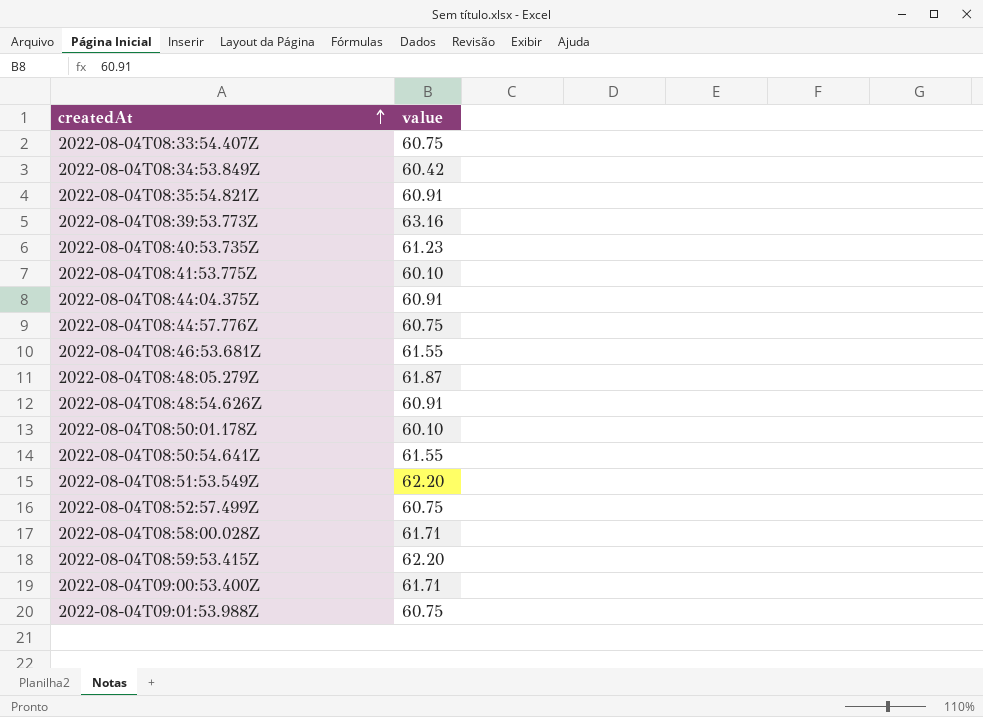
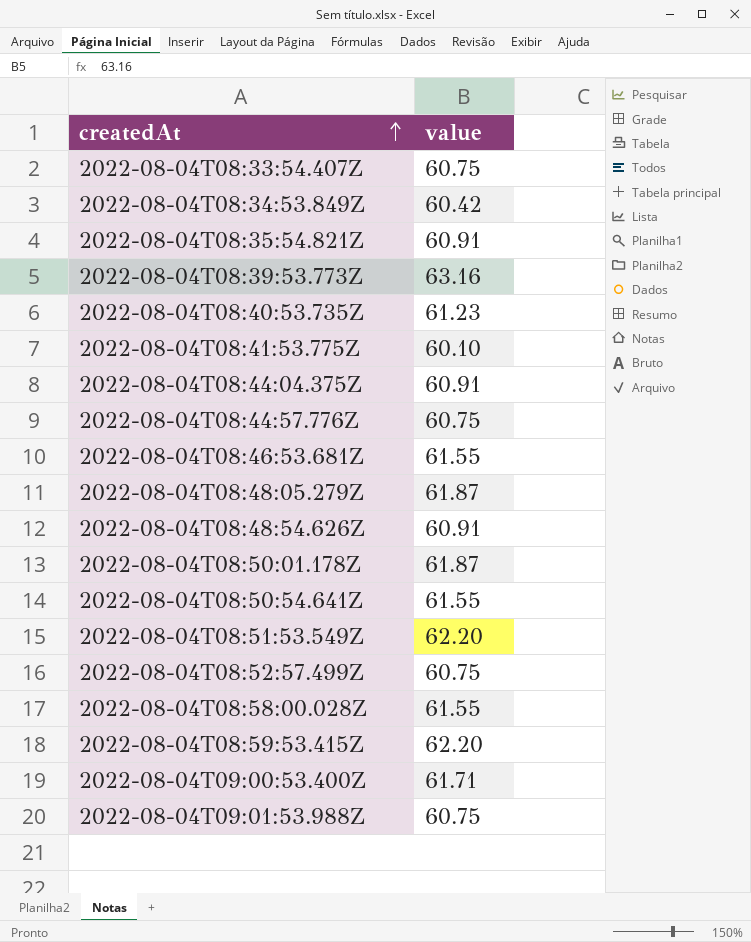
2022-08-04T08:50:01.178Z | value: 60.10 -> 61.87
2022-08-04T08:58:00.028Z | value: 61.71 -> 61.55

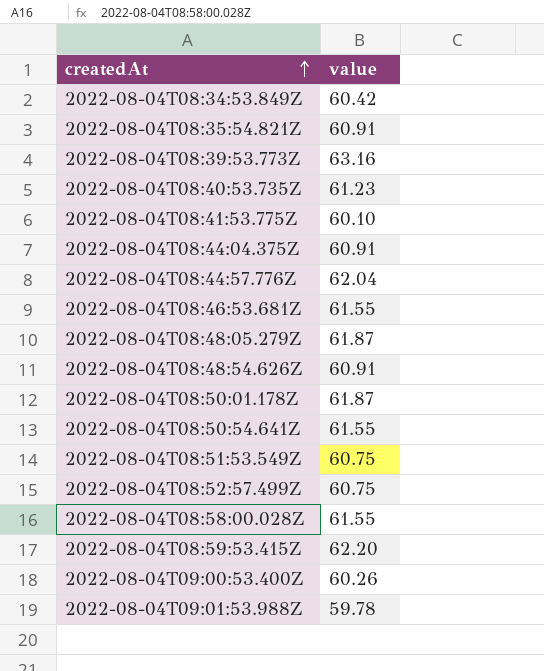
row 2022-08-04T08:33:54.407Z: 60.75 -> none
2022-08-04T08:44:57.776Z | value: 60.75 -> 62.04
2022-08-04T08:51:53.549Z | value: 62.20 -> 60.75
2022-08-04T09:00:53.400Z | value: 61.71 -> 60.26
2022-08-04T09:01:53.988Z | value: 60.75 -> 59.78

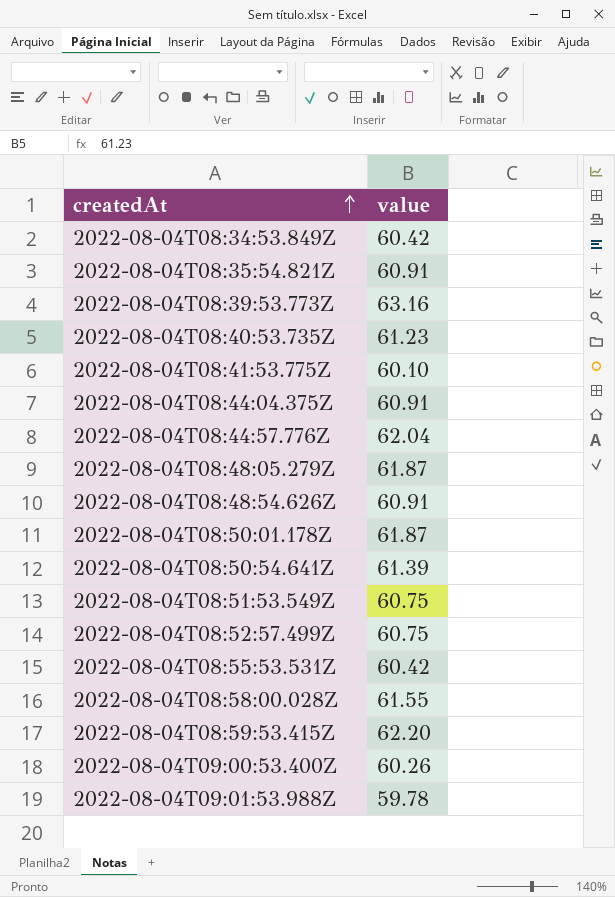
row 2022-08-04T08:46:53.681Z: 61.55 -> none
2022-08-04T08:50:54.641Z | value: 61.55 -> 61.39
row 2022-08-04T08:55:53.531Z: none -> 60.42

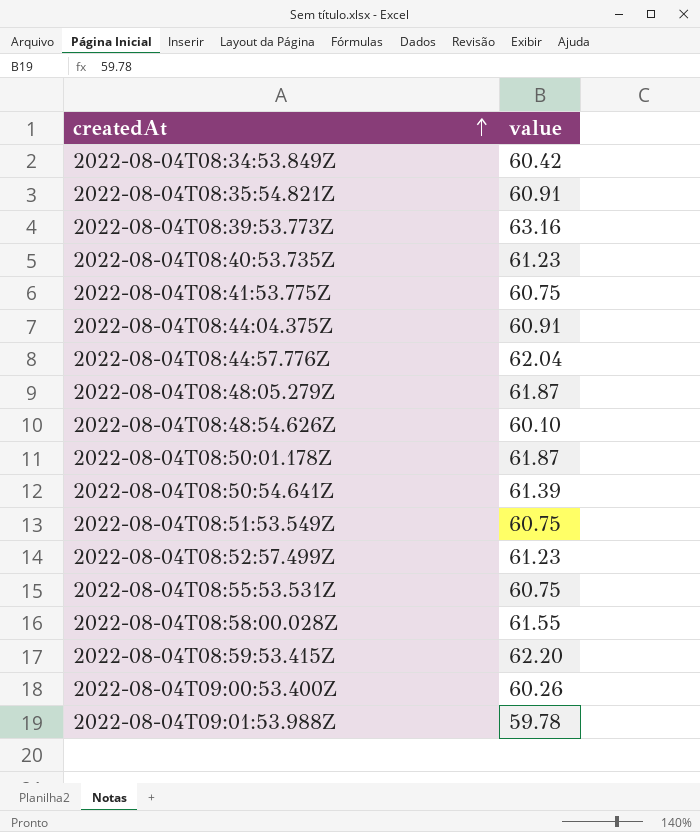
2022-08-04T08:41:53.775Z | value: 60.10 -> 60.75
2022-08-04T08:48:54.626Z | value: 60.91 -> 60.10
2022-08-04T08:52:57.499Z | value: 60.75 -> 61.23
2022-08-04T08:55:53.531Z | value: 60.42 -> 60.75

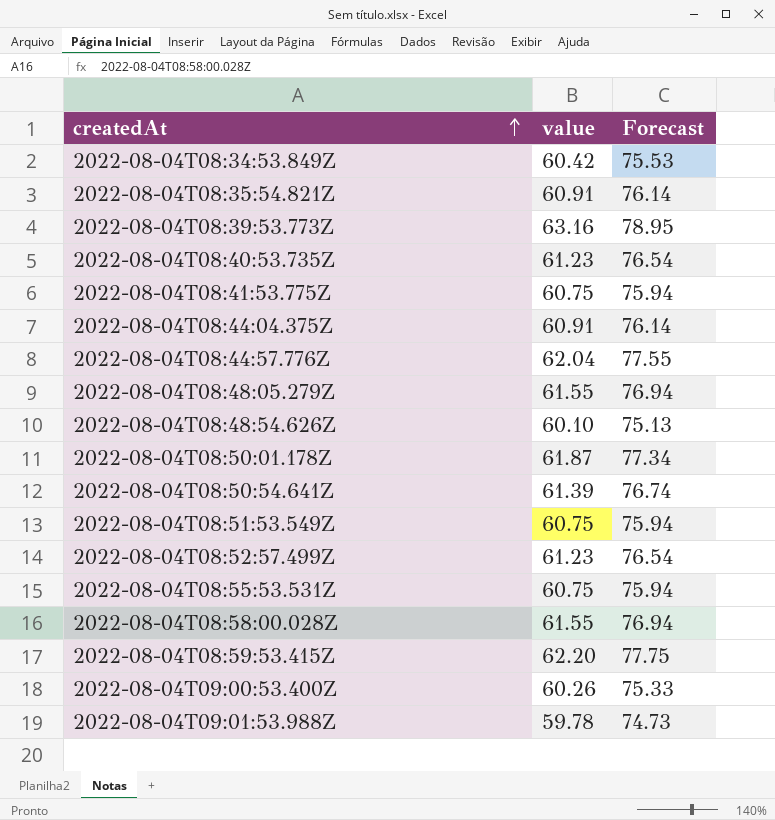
column Forecast | formula: none -> [value] * 1.25
2022-08-04T08:48:05.279Z | value: 61.87 -> 61.55

